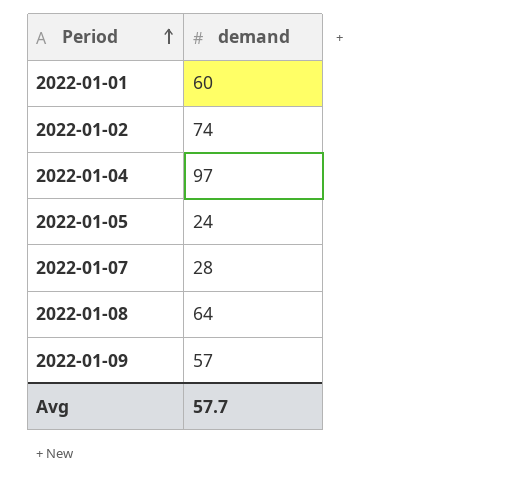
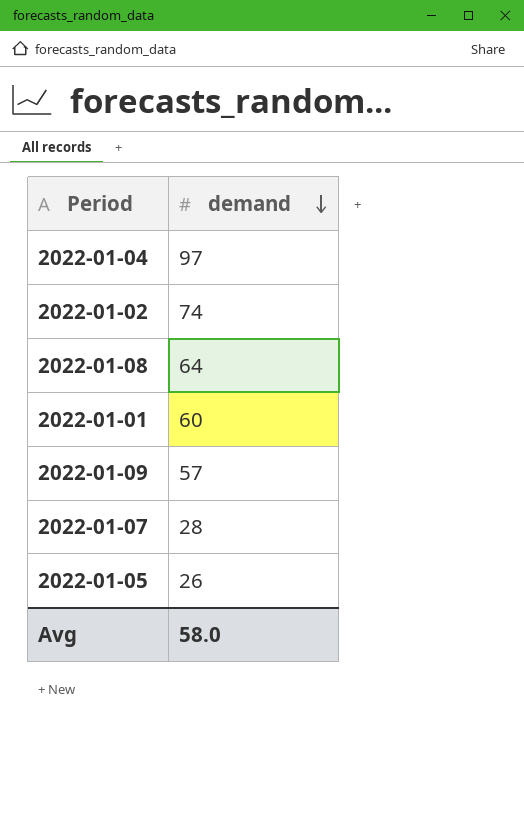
row order: Period ascending -> demand descending
2022-01-05 | demand: 24 -> 26
Avg | demand: 57.7 -> 58.0

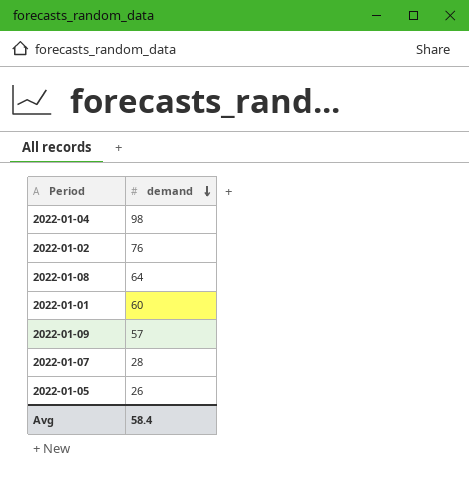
2022-01-04 | demand: 97 -> 98
2022-01-02 | demand: 74 -> 76
Avg | demand: 58.0 -> 58.4

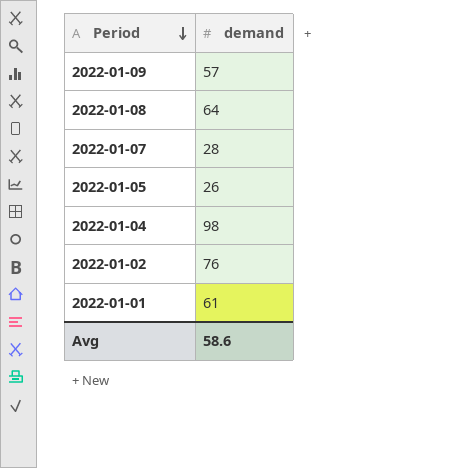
row order: demand descending -> Period descending
2022-01-01 | demand: 60 -> 61
Avg | demand: 58.4 -> 58.6

